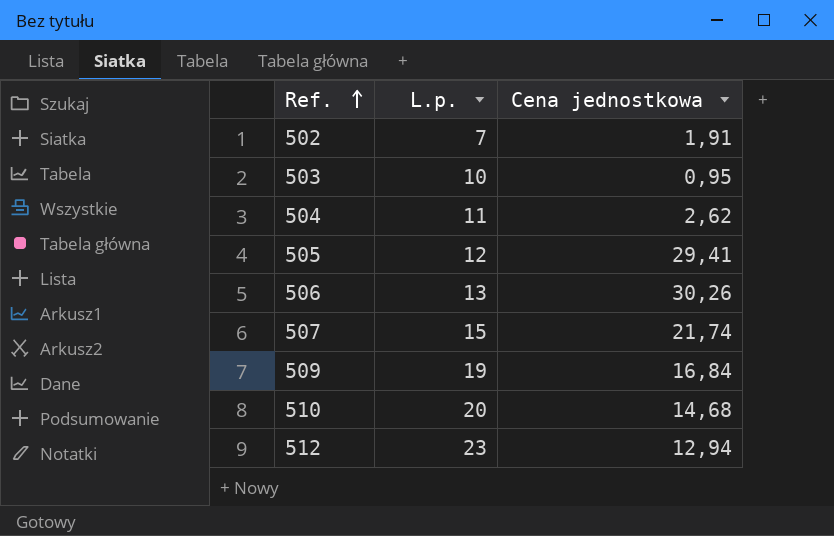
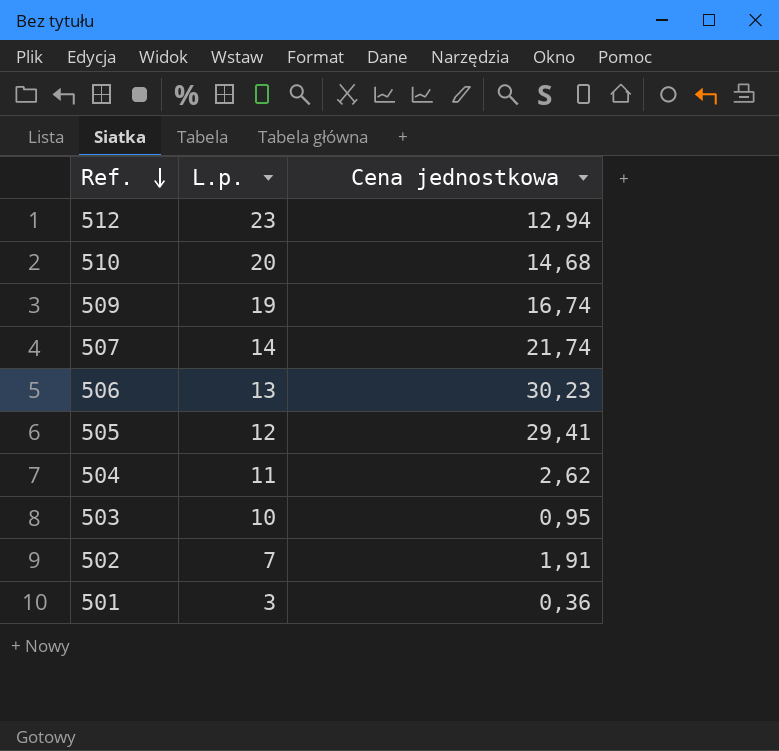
row order: Ref. ascending -> Ref. descending
509 | Cena jednostkowa: 16,84 -> 16,74
507 | L.p.: 15 -> 14
506 | Cena jednostkowa: 30,26 -> 30,23
row 501: none -> 3 | 0,36

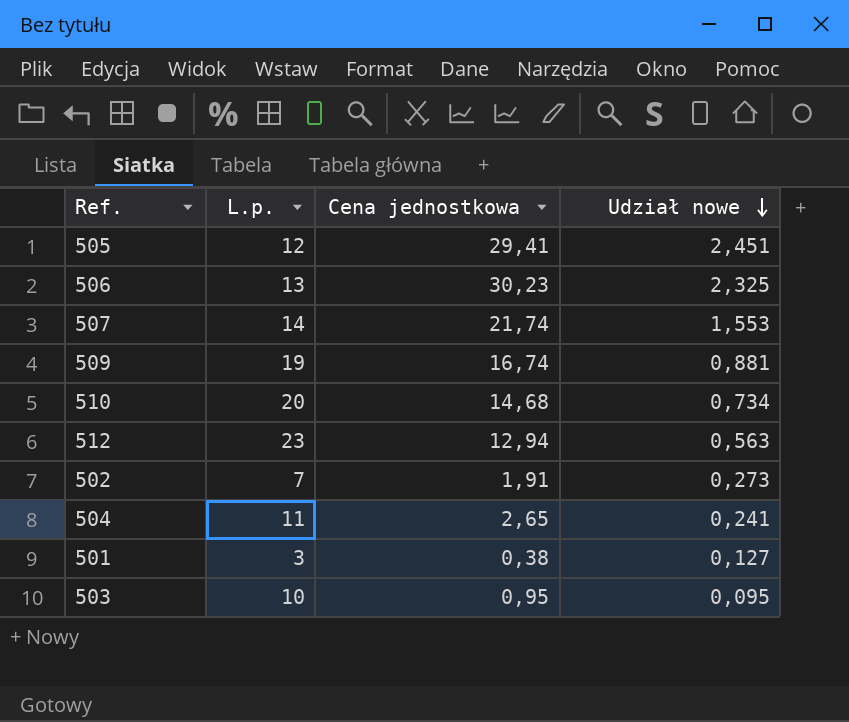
row order: Ref. descending -> Udział nowe descending
column Udział nowe | formula: none -> [Cena jednostkowa] / [L.p.]
504 | Cena jednostkowa: 2,62 -> 2,65
501 | Cena jednostkowa: 0,36 -> 0,38

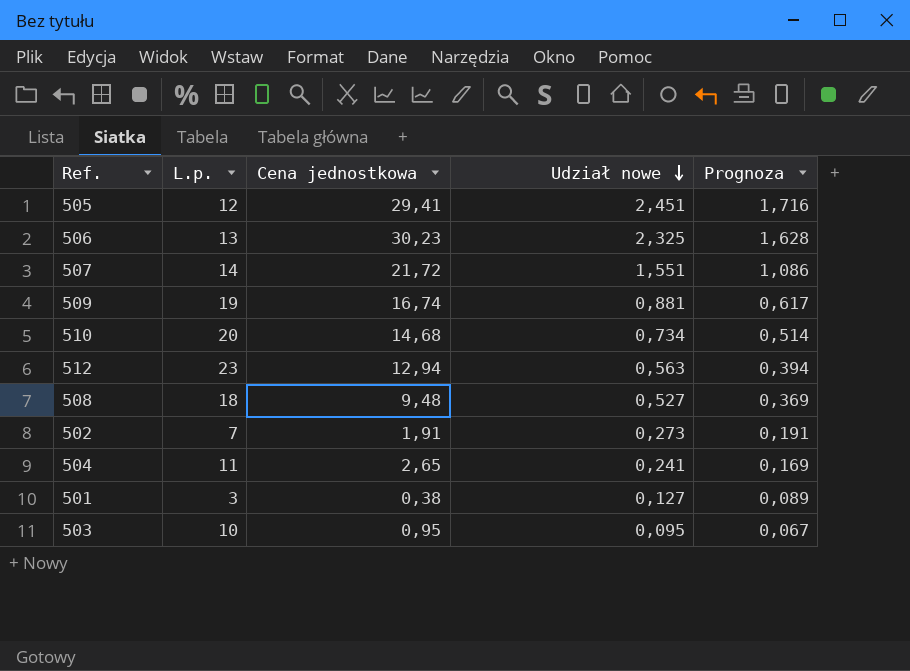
column Prognoza | formula: none -> [Udział nowe] * 0,7
507 | Cena jednostkowa: 21,74 -> 21,72
507 | Udział nowe: 1,553 -> 1,551
row 508: none -> 18 | 9,48 | 0,527 | 0,369

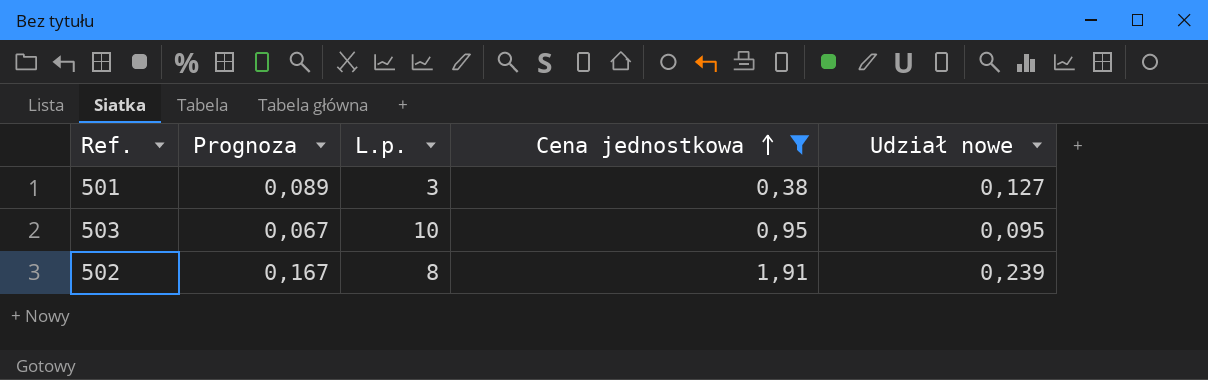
filter: none -> Cena jednostkowa <= 1,91
row order: Udział nowe descending -> Cena jednostkowa ascending
column Prognoza | position: 5 -> 2
502 | Prognoza: 0,191 -> 0,167
502 | L.p.: 7 -> 8
502 | Udział nowe: 0,273 -> 0,239

